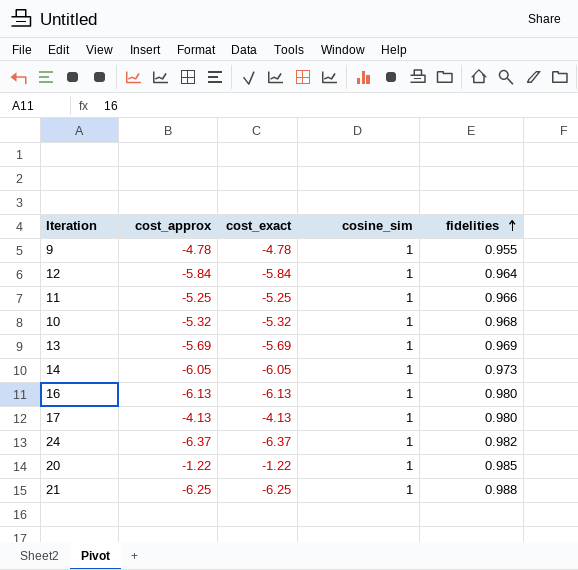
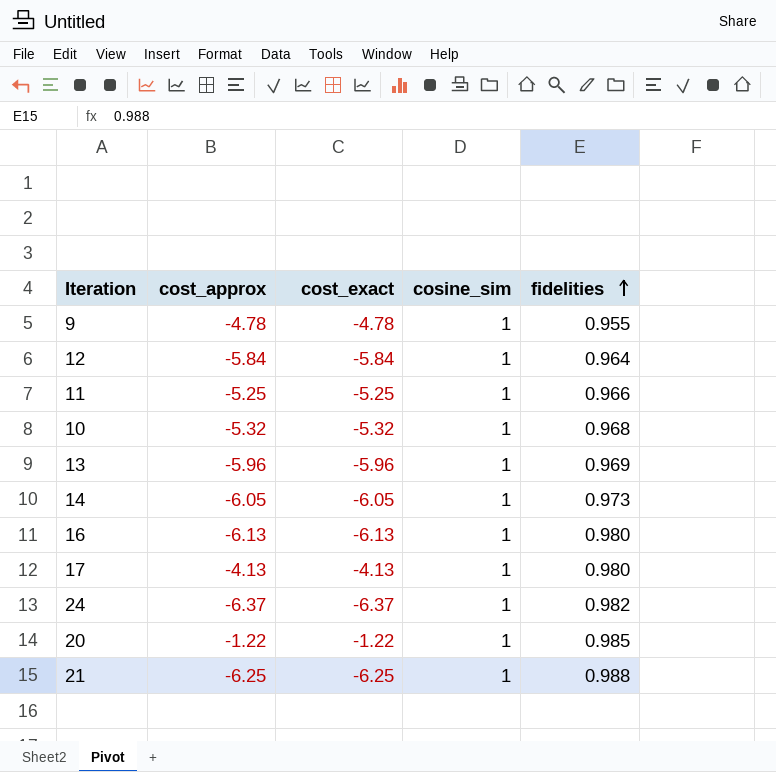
13 | cost_approx: -5.69 -> -5.96
13 | cost_exact: -5.69 -> -5.96

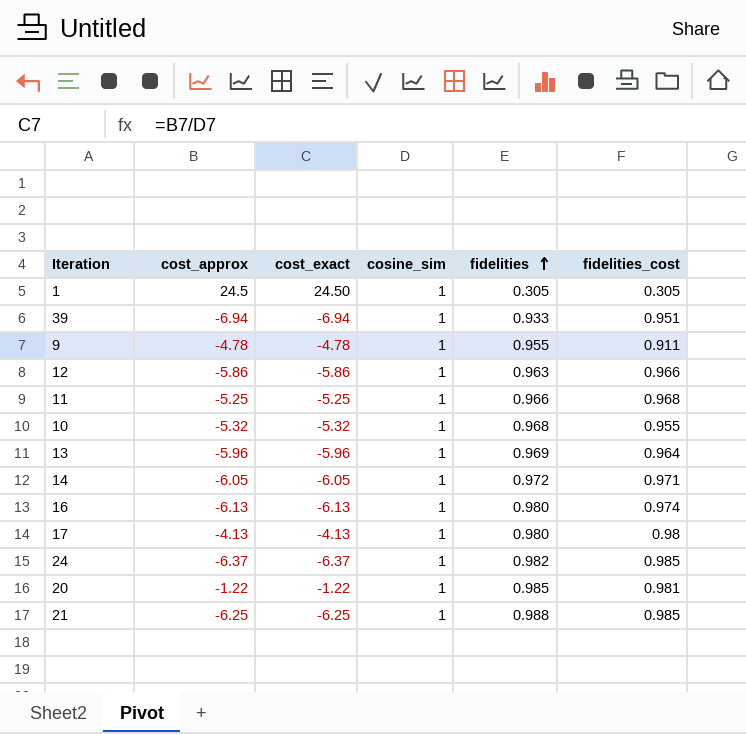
column fidelities_cost | position: none -> 6
row 1: none -> 24.5 | 24.50 | 1 | 0.305 | 0.305
row 39: none -> -6.94 | -6.94 | 1 | 0.933 | 0.951
12 | cost_approx: -5.84 -> -5.86
12 | cost_exact: -5.84 -> -5.86
12 | fidelities: 0.964 -> 0.963
14 | fidelities: 0.973 -> 0.972

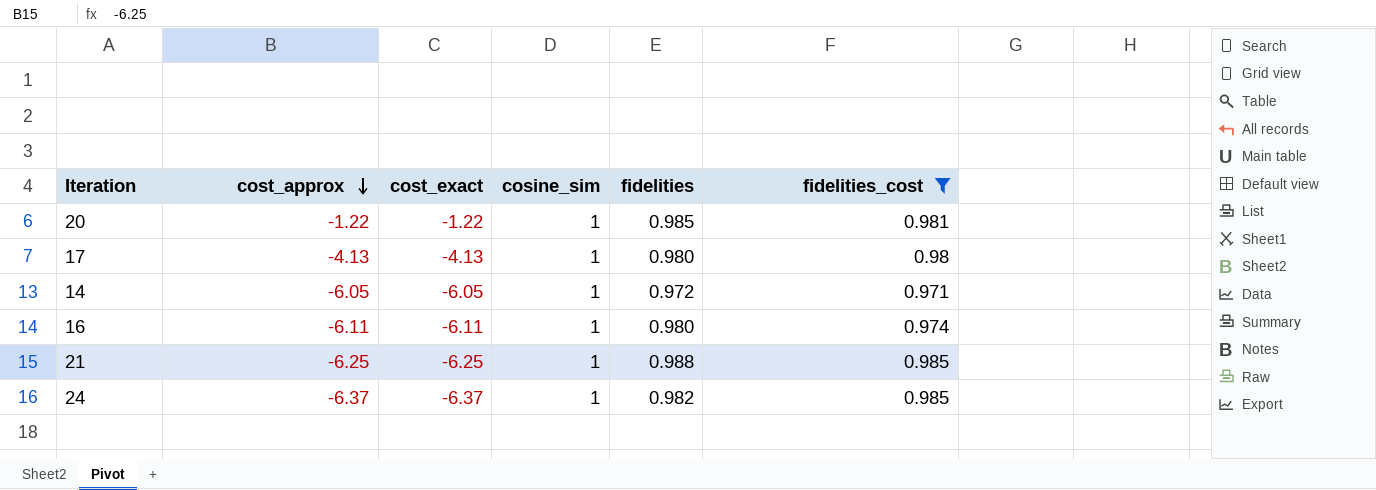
filter: none -> fidelities_cost >= 0.971
row order: fidelities ascending -> cost_approx descending
16 | cost_approx: -6.13 -> -6.11
16 | cost_exact: -6.13 -> -6.11

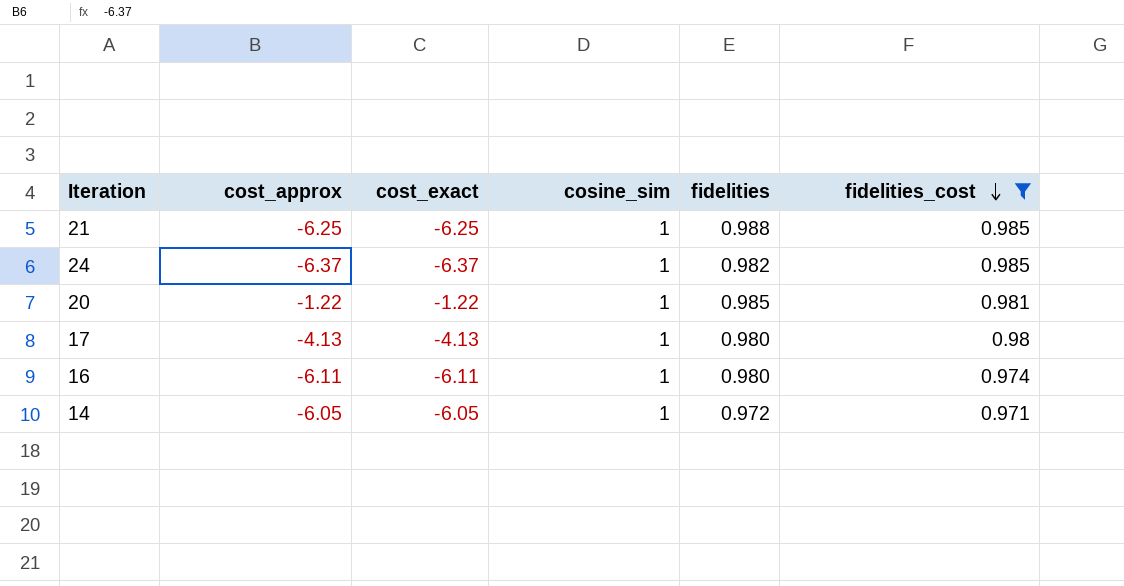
row order: cost_approx descending -> fidelities_cost descending

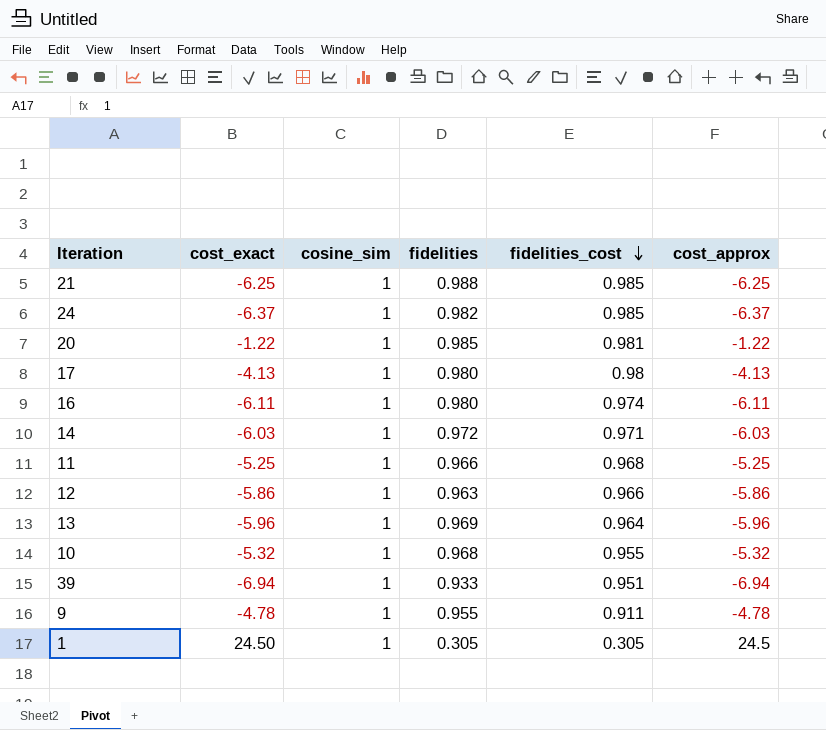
filter: fidelities_cost >= 0.971 -> none
column cost_approx | position: 2 -> 6
14 | cost_exact: -6.05 -> -6.03
14 | cost_approx: -6.05 -> -6.03

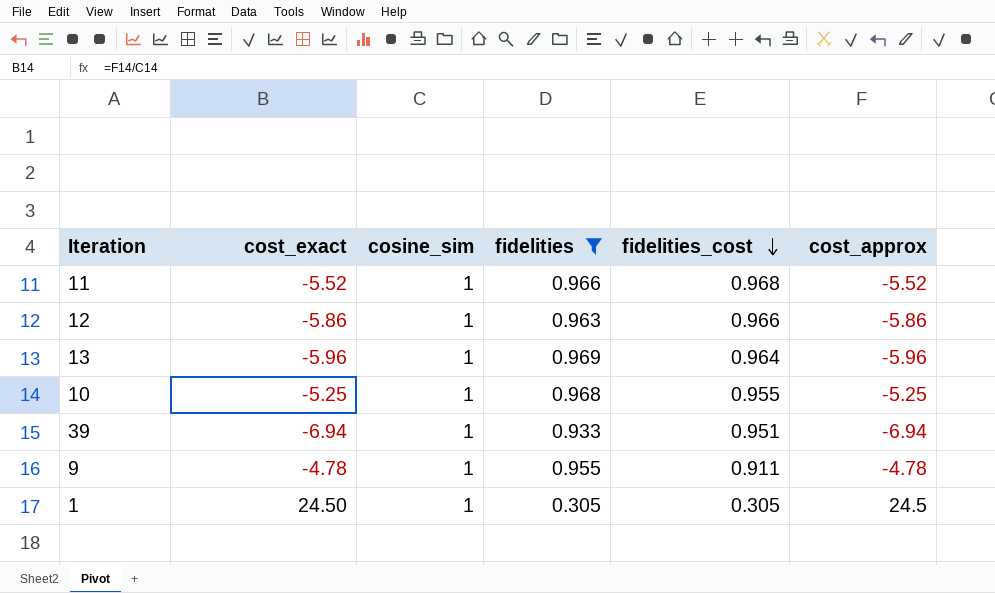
filter: none -> fidelities <= 0.969
11 | cost_exact: -5.25 -> -5.52
11 | cost_approx: -5.25 -> -5.52
10 | cost_exact: -5.32 -> -5.25
10 | cost_approx: -5.32 -> -5.25

